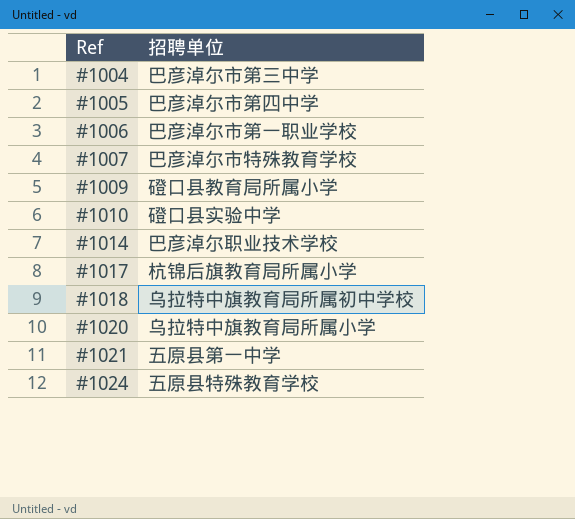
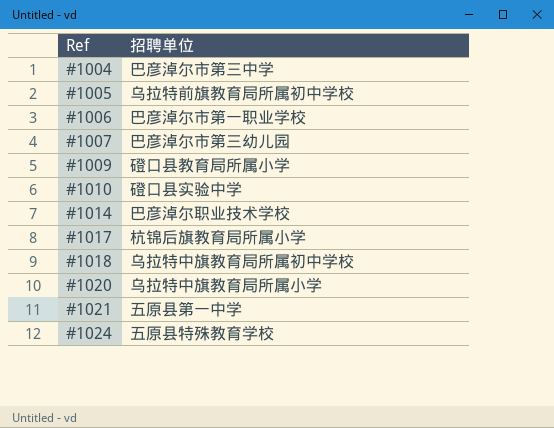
#1005 | 招聘单位: 巴彦淖尔市第四中学 -> 乌拉特前旗教育局所属初中学校
#1007 | 招聘单位: 巴彦淖尔市特殊教育学校 -> 巴彦淖尔市第三幼儿园

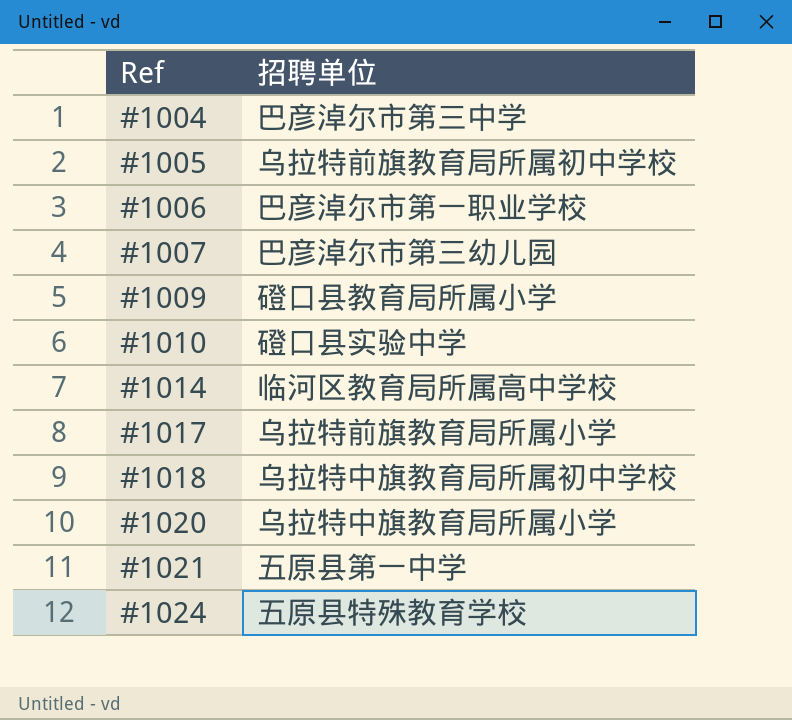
#1014 | 招聘单位: 巴彦淖尔职业技术学校 -> 临河区教育局所属高中学校
#1017 | 招聘单位: 杭锦后旗教育局所属小学 -> 乌拉特前旗教育局所属小学

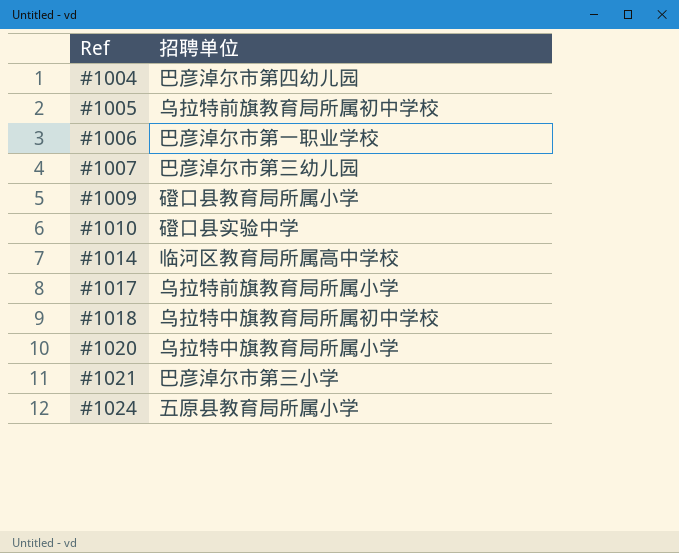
#1004 | 招聘单位: 巴彦淖尔市第三中学 -> 巴彦淖尔市第四幼儿园
#1021 | 招聘单位: 五原县第一中学 -> 巴彦淖尔市第三小学
#1024 | 招聘单位: 五原县特殊教育学校 -> 五原县教育局所属小学

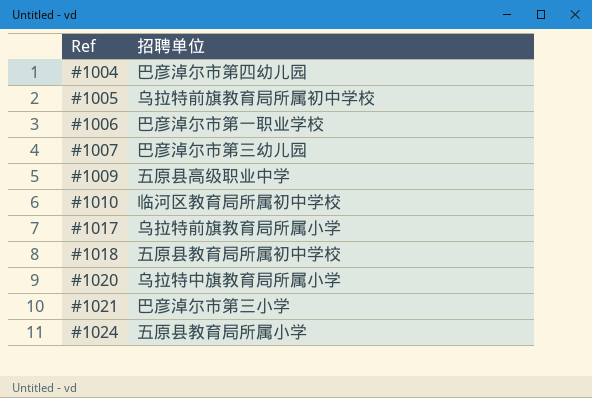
row #1014: 临河区教育局所属高中学校 -> none
#1009 | 招聘单位: 磴口县教育局所属小学 -> 五原县高级职业中学
#1010 | 招聘单位: 磴口县实验中学 -> 临河区教育局所属初中学校
#1018 | 招聘单位: 乌拉特中旗教育局所属初中学校 -> 五原县教育局所属初中学校

